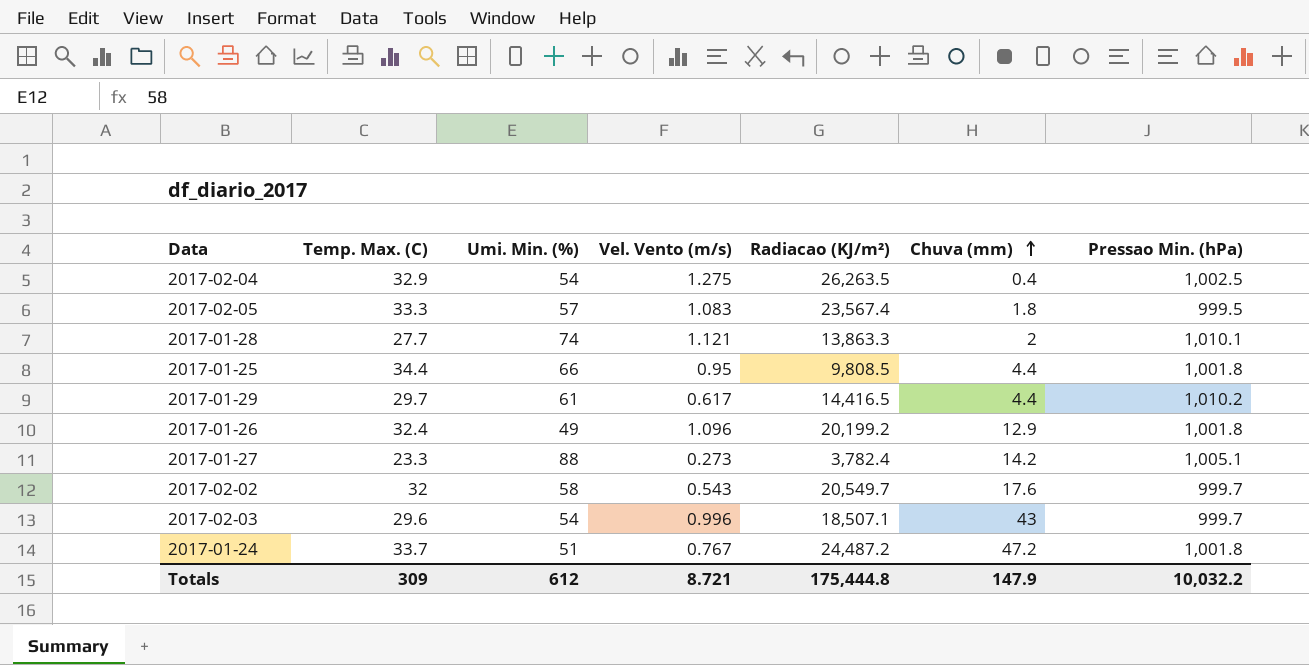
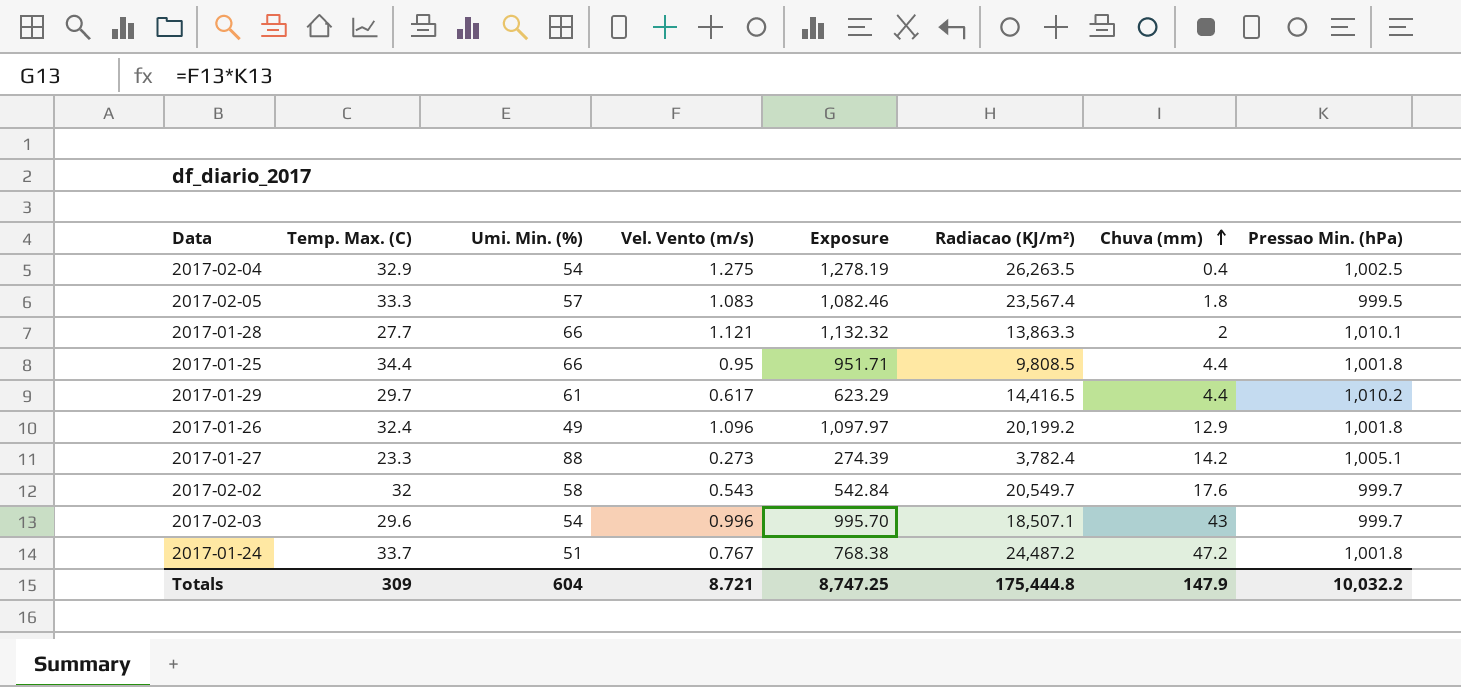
column Exposure | formula: none -> [Vel. Vento (m/s)] * [Pressao Min. (hPa)]
2017-01-28 | Umi. Min. (%): 74 -> 66
Totals | Umi. Min. (%): 612 -> 604

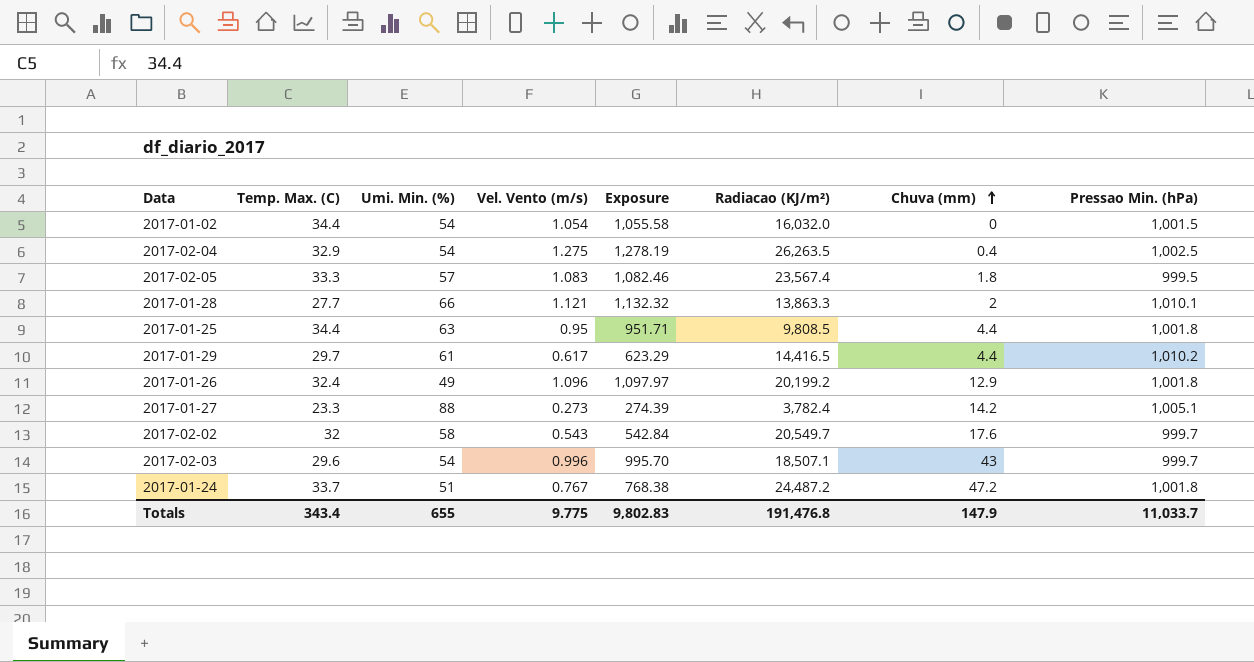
row 2017-01-02: none -> 34.4 | 54 | 1.054 | 1,055.58 | 16,032.0 | 0 | 1,001.5
2017-01-25 | Umi. Min. (%): 66 -> 63
Totals | Temp. Max. (C): 309 -> 343.4
Totals | Umi. Min. (%): 604 -> 655
Totals | Vel. Vento (m/s): 8.721 -> 9.775
Totals | Exposure: 8,747.25 -> 9,802.83
Totals | Radiacao (KJ/m²): 175,444.8 -> 191,476.8
Totals | Pressao Min. (hPa): 10,032.2 -> 11,033.7

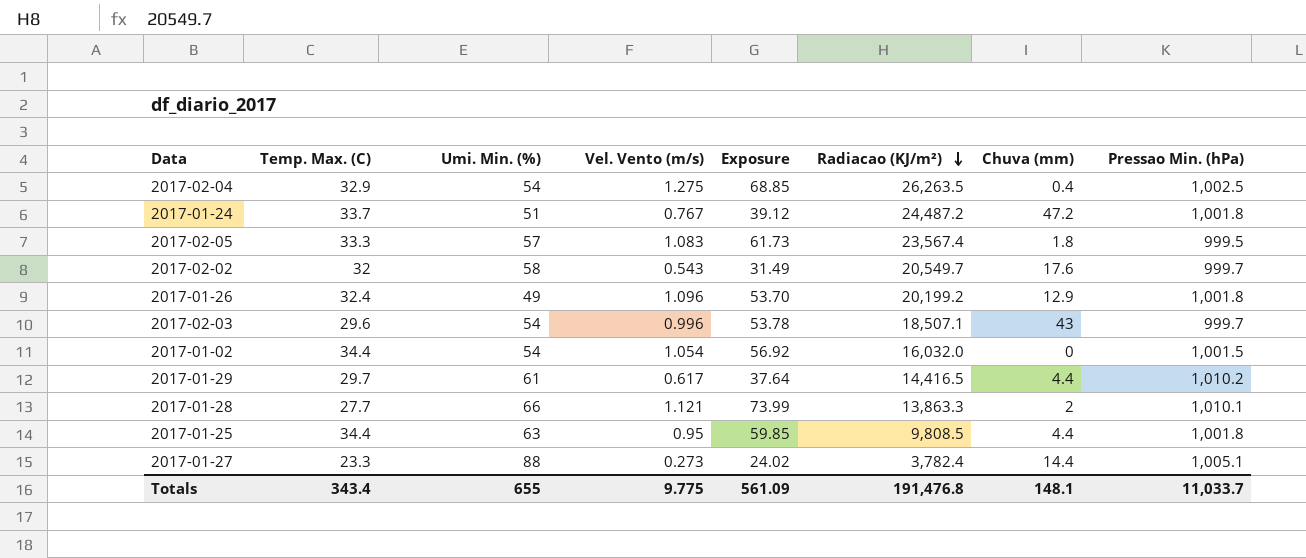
row order: Chuva (mm) ascending -> Radiacao (KJ/m²) descending
column Exposure | formula: [Vel. Vento (m/s)] * [Pressao Min. (hPa)] -> [Umi. Min. (%)] * [Vel. Vento (m/s)]
2017-01-27 | Chuva (mm): 14.2 -> 14.4
Totals | Exposure: 9,802.83 -> 561.09
Totals | Chuva (mm): 147.9 -> 148.1

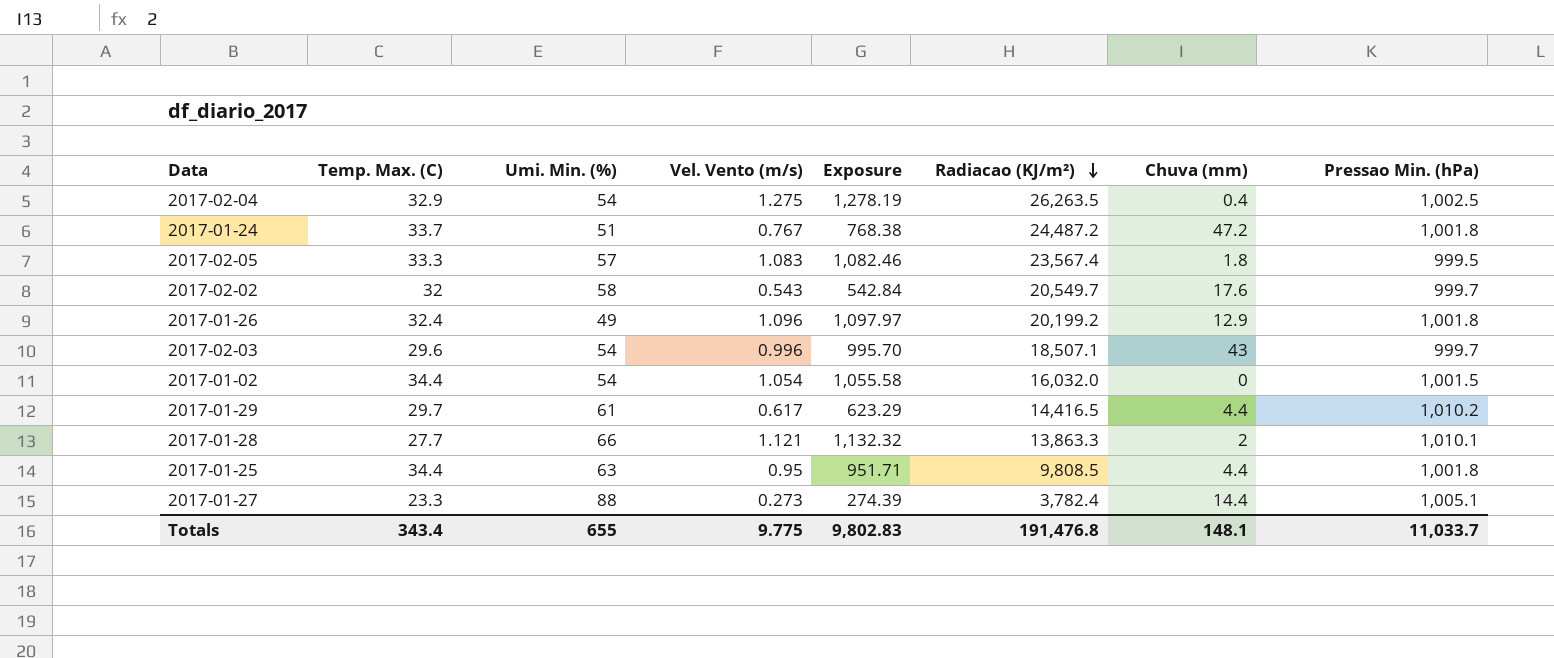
column Exposure | formula: [Umi. Min. (%)] * [Vel. Vento (m/s)] -> [Vel. Vento (m/s)] * [Pressao Min. (hPa)]
Totals | Exposure: 561.09 -> 9,802.83

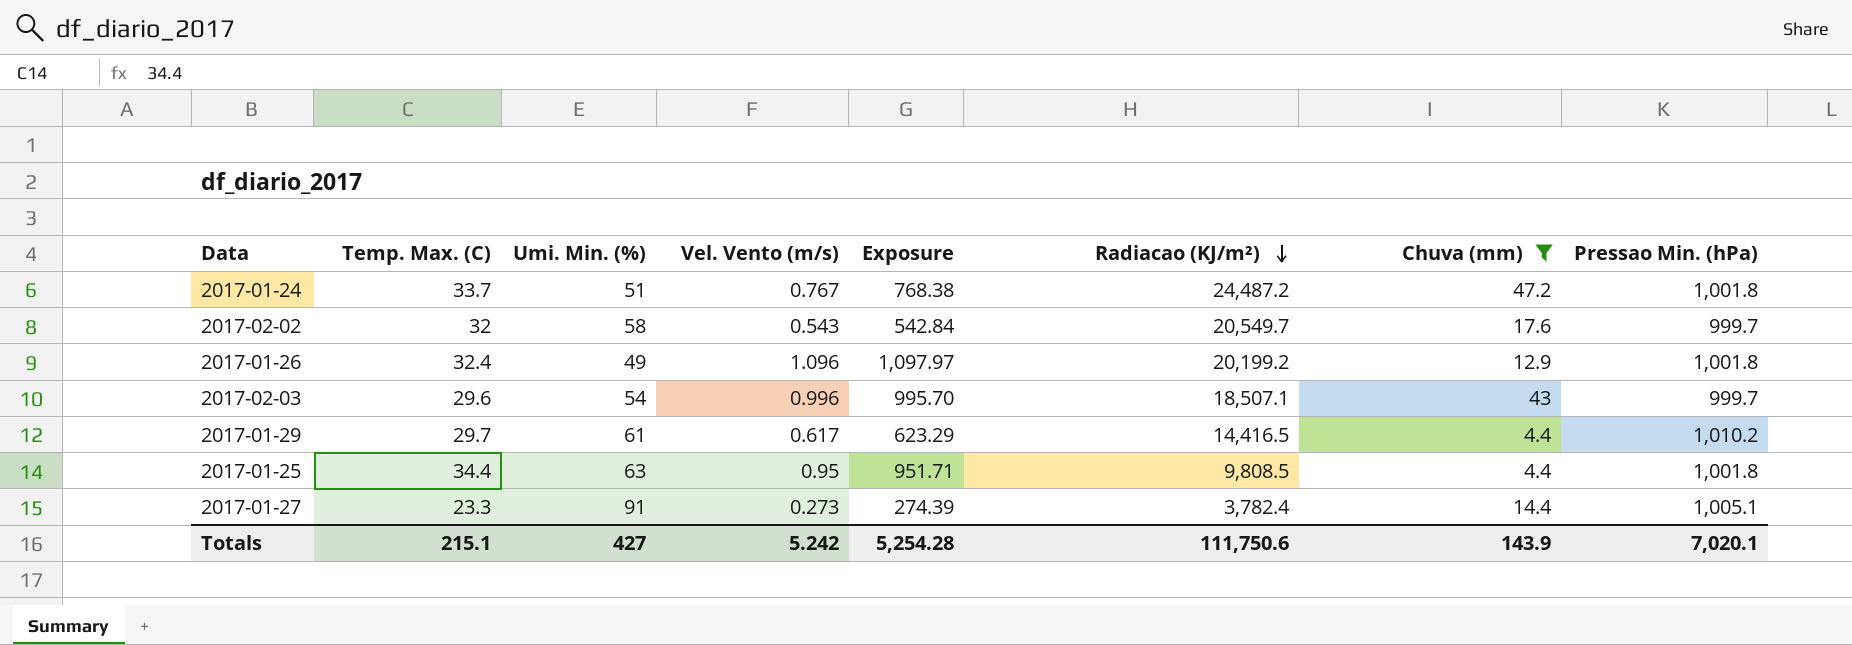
filter: none -> Chuva (mm) >= 4.4
2017-01-27 | Umi. Min. (%): 88 -> 91
Totals | Temp. Max. (C): 343.4 -> 215.1
Totals | Umi. Min. (%): 655 -> 427
Totals | Vel. Vento (m/s): 9.775 -> 5.242
Totals | Exposure: 9,802.83 -> 5,254.28
Totals | Radiacao (KJ/m²): 191,476.8 -> 111,750.6
Totals | Chuva (mm): 148.1 -> 143.9
Totals | Pressao Min. (hPa): 11,033.7 -> 7,020.1

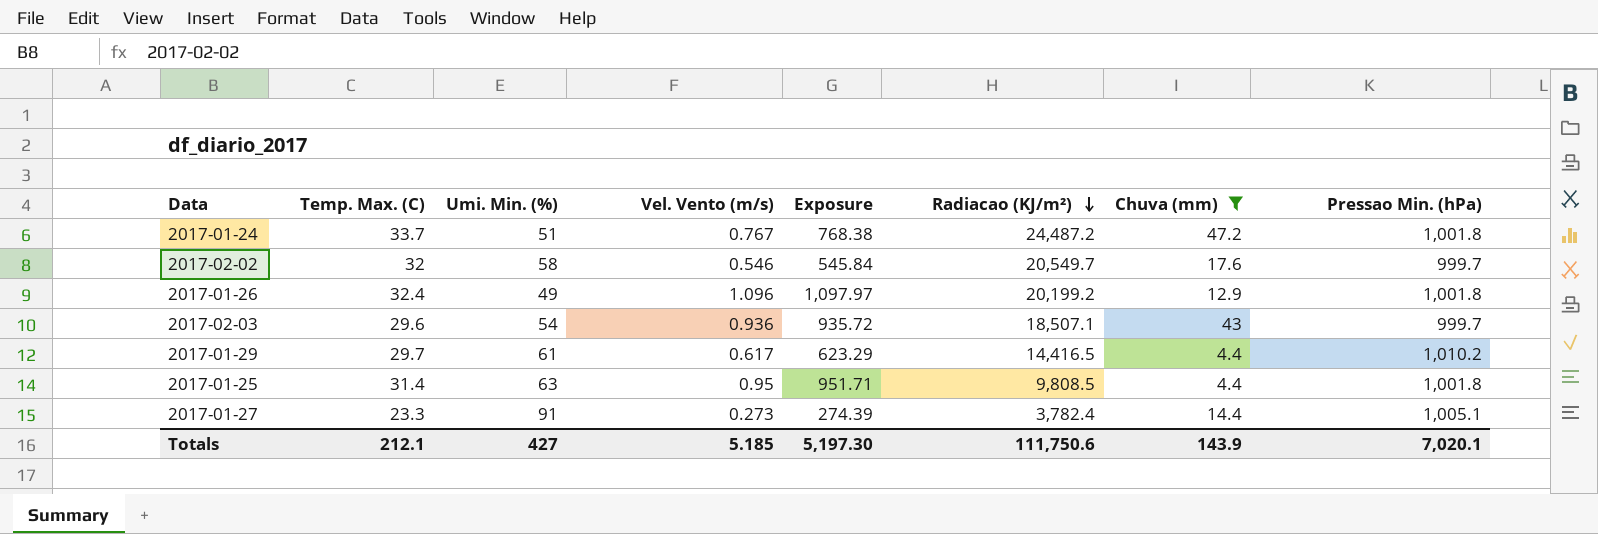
2017-02-02 | Vel. Vento (m/s): 0.543 -> 0.546
2017-02-02 | Exposure: 542.84 -> 545.84
2017-02-03 | Vel. Vento (m/s): 0.996 -> 0.936
2017-02-03 | Exposure: 995.70 -> 935.72
2017-01-25 | Temp. Max. (C): 34.4 -> 31.4
Totals | Temp. Max. (C): 215.1 -> 212.1
Totals | Vel. Vento (m/s): 5.242 -> 5.185
Totals | Exposure: 5,254.28 -> 5,197.30

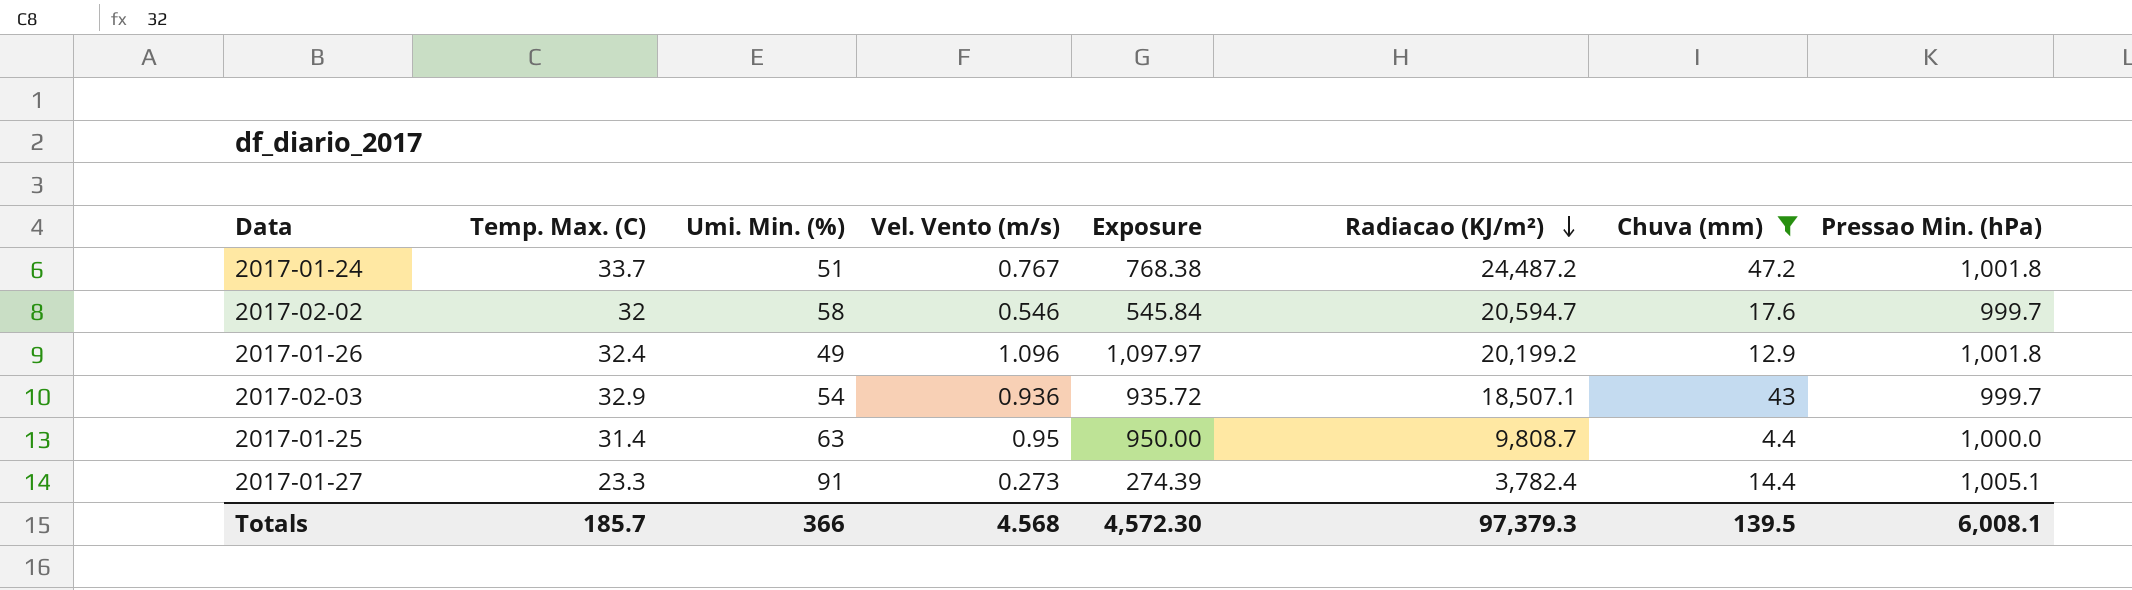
row 2017-01-29: 29.7 | 61 | 0.617 | 623.29 | 14,416.5 | 4.4 | 1,010.2 -> none
2017-02-02 | Radiacao (KJ/m²): 20,549.7 -> 20,594.7
2017-02-03 | Temp. Max. (C): 29.6 -> 32.9
2017-01-25 | Exposure: 951.71 -> 950.00
2017-01-25 | Radiacao (KJ/m²): 9,808.5 -> 9,808.7
2017-01-25 | Pressao Min. (hPa): 1,001.8 -> 1,000.0
Totals | Temp. Max. (C): 212.1 -> 185.7
Totals | Umi. Min. (%): 427 -> 366
Totals | Vel. Vento (m/s): 5.185 -> 4.568
Totals | Exposure: 5,197.30 -> 4,572.30
Totals | Radiacao (KJ/m²): 111,750.6 -> 97,379.3
Totals | Chuva (mm): 143.9 -> 139.5
Totals | Pressao Min. (hPa): 7,020.1 -> 6,008.1

